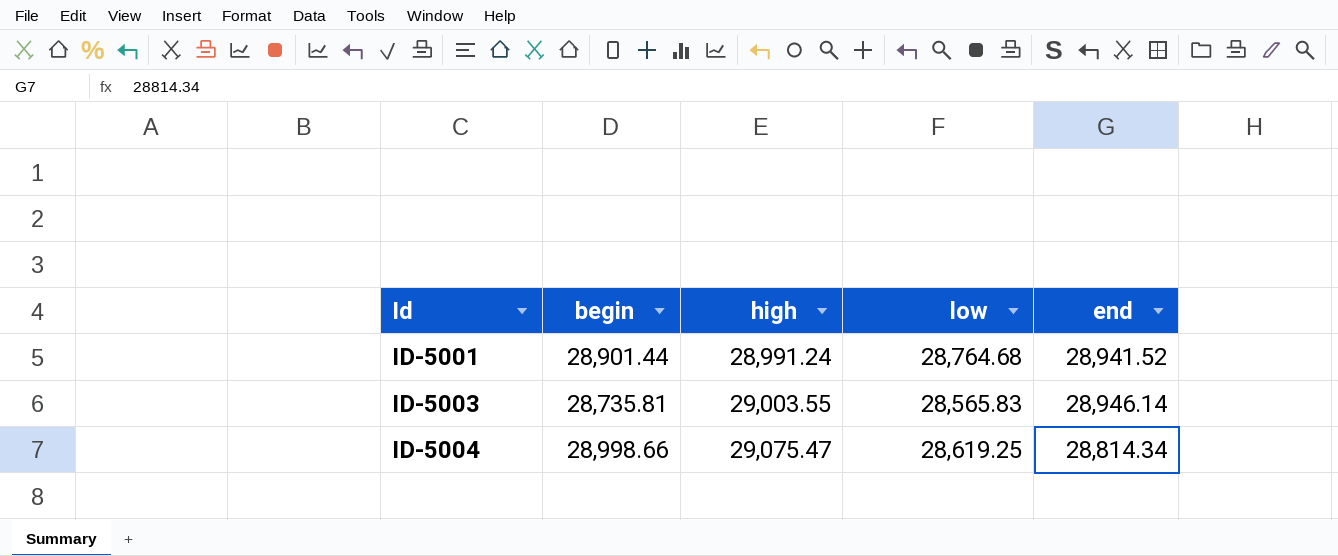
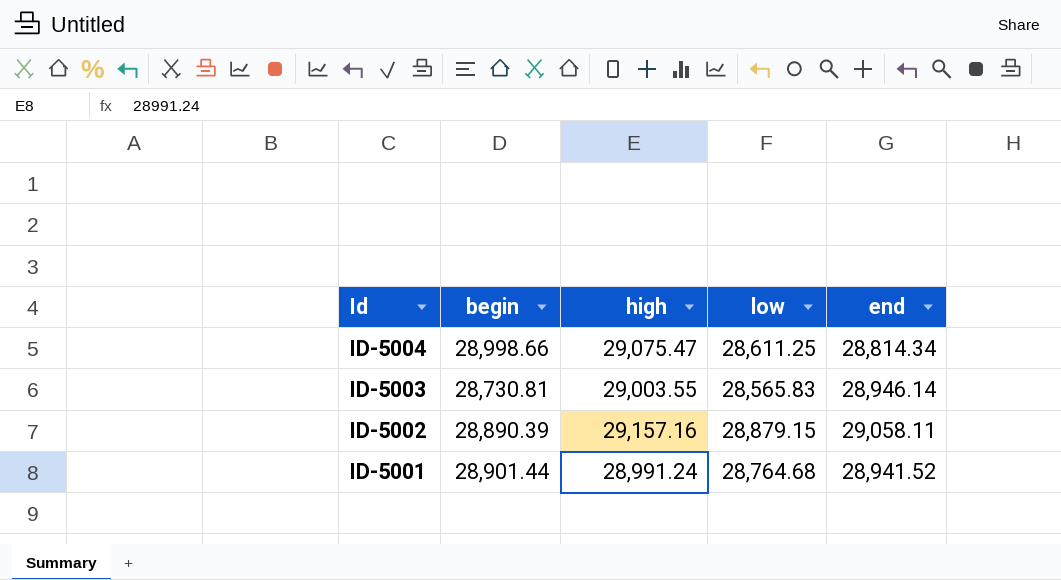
row order: Id ascending -> Id descending
ID-5004 | low: 28,619.25 -> 28,611.25
ID-5003 | begin: 28,735.81 -> 28,730.81
row ID-5002: none -> 28,890.39 | 29,157.16 | 28,879.15 | 29,058.11

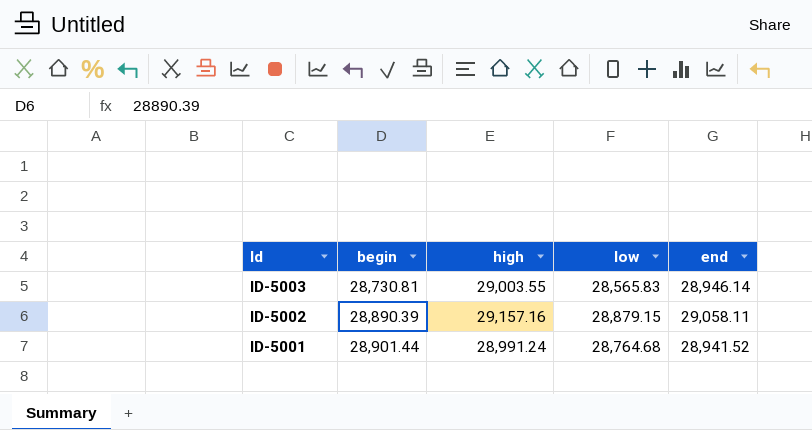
row ID-5004: 28,998.66 | 29,075.47 | 28,611.25 | 28,814.34 -> none

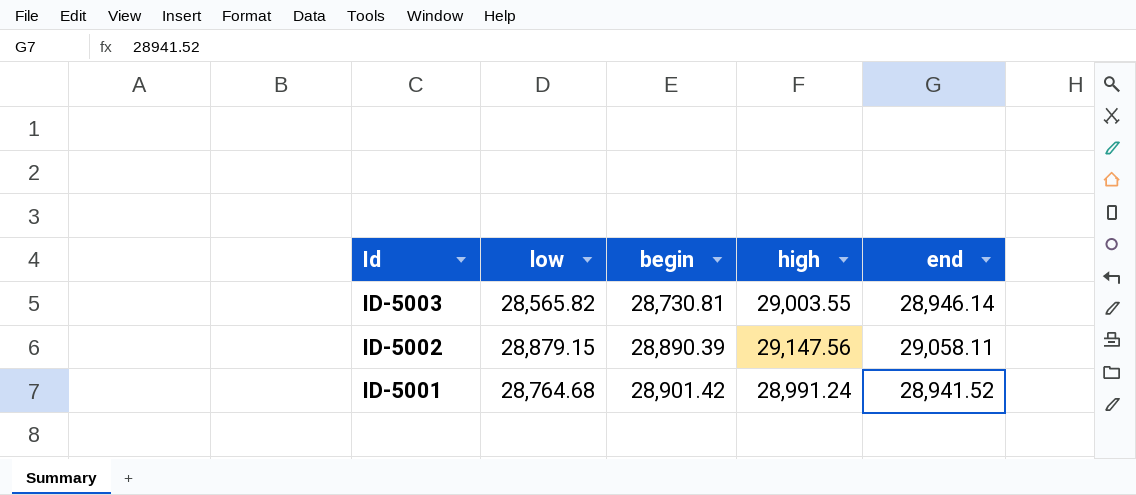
column low | position: 4 -> 2
ID-5003 | low: 28,565.83 -> 28,565.82
ID-5002 | high: 29,157.16 -> 29,147.56
ID-5001 | begin: 28,901.44 -> 28,901.42

